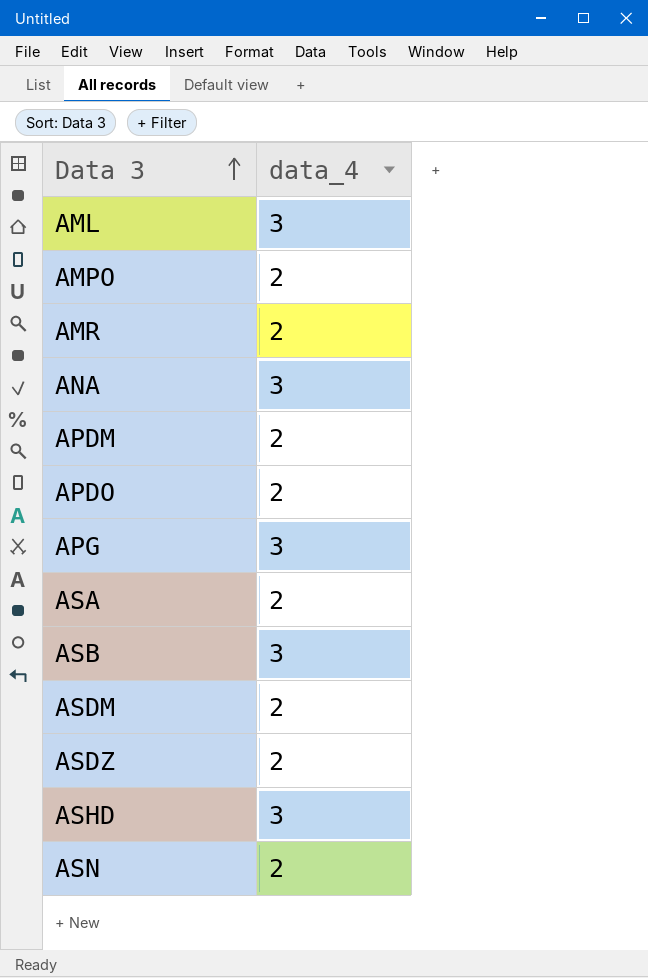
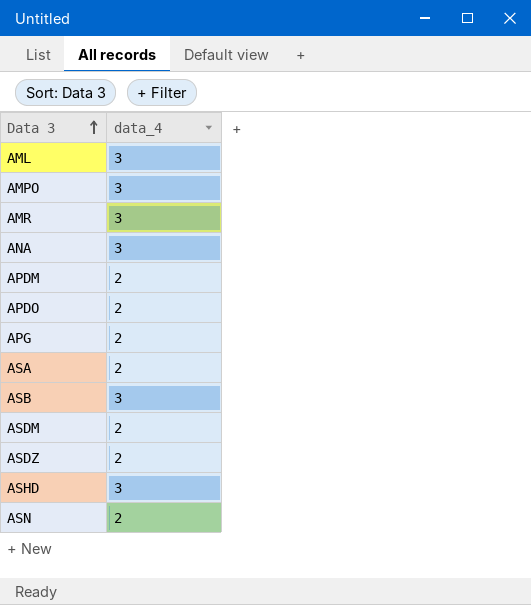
AMPO | data_4: 2 -> 3
AMR | data_4: 2 -> 3
APG | data_4: 3 -> 2

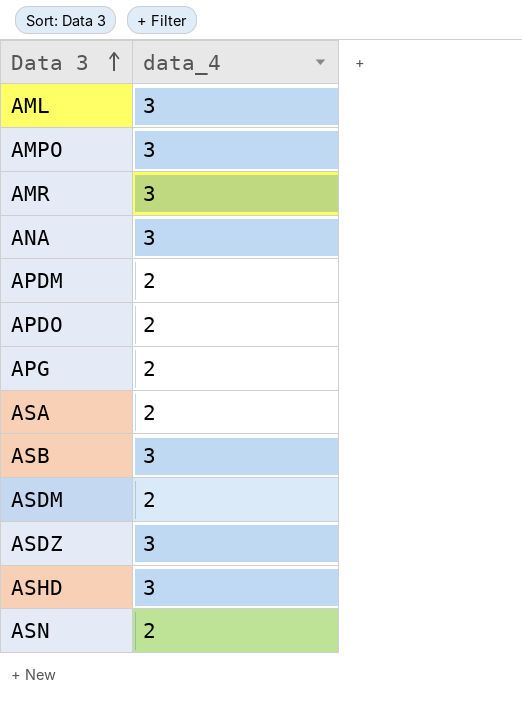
ASDZ | data_4: 2 -> 3

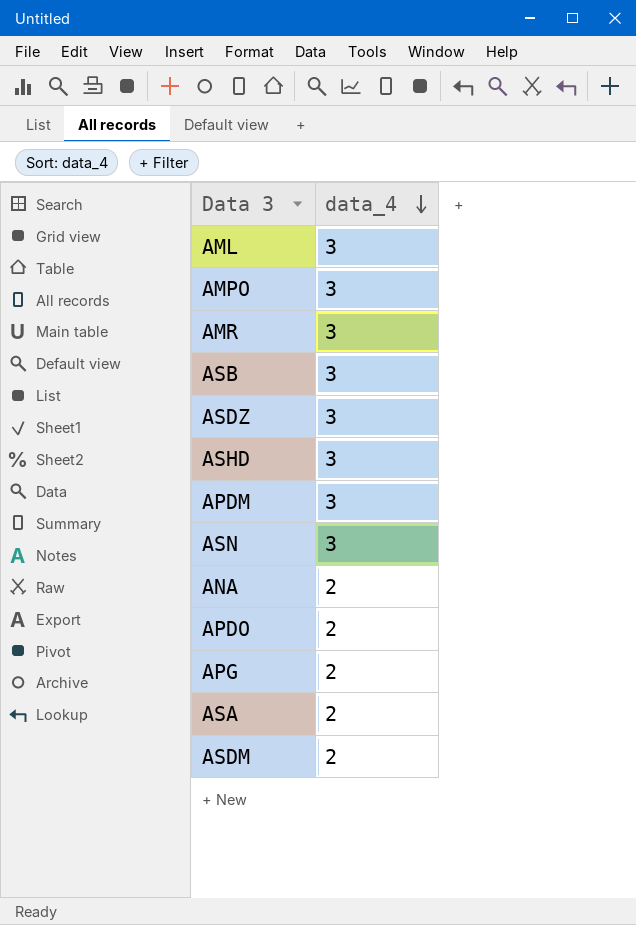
row order: Data 3 ascending -> data_4 descending
APDM | data_4: 2 -> 3
ASN | data_4: 2 -> 3
ANA | data_4: 3 -> 2

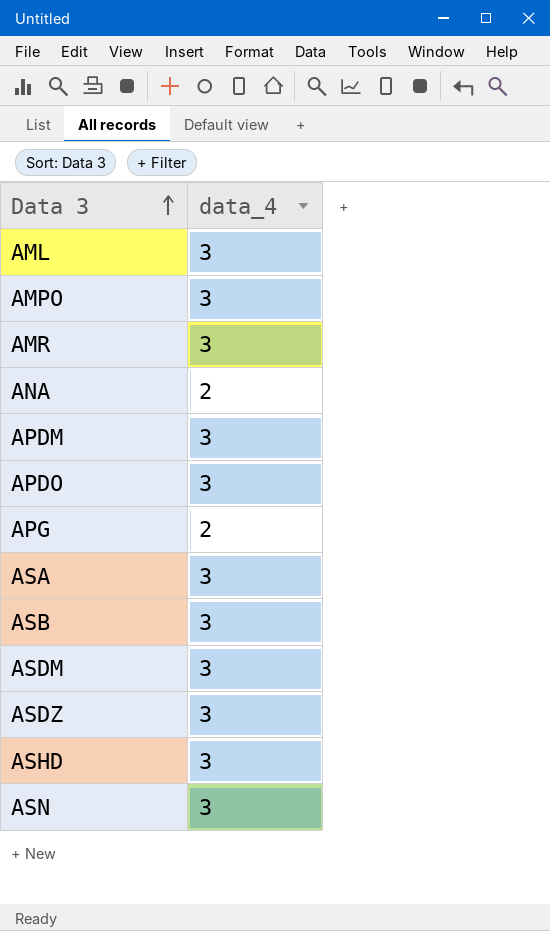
row order: data_4 descending -> Data 3 ascending
APDO | data_4: 2 -> 3
ASA | data_4: 2 -> 3
ASDM | data_4: 2 -> 3

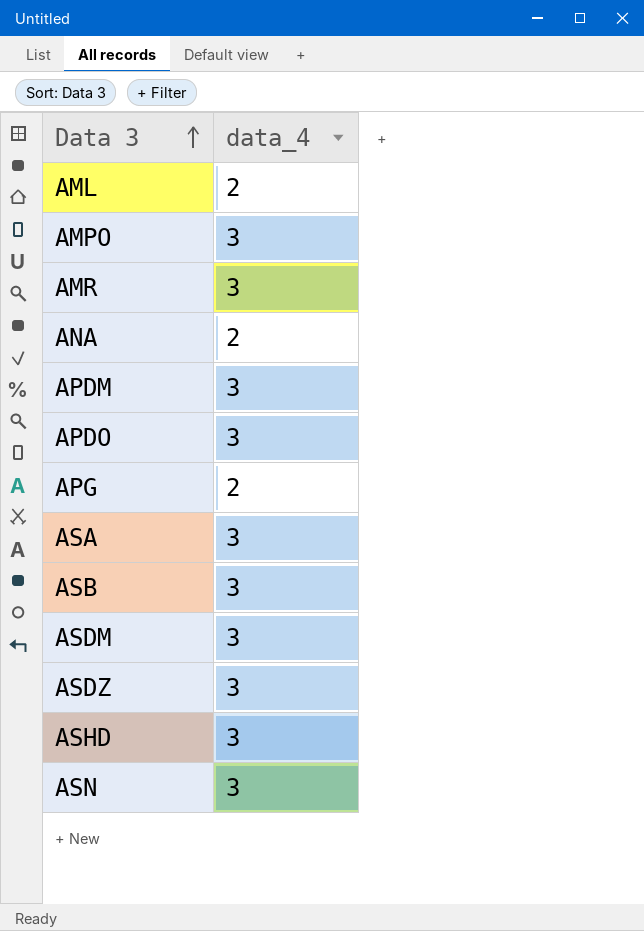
AML | data_4: 3 -> 2

